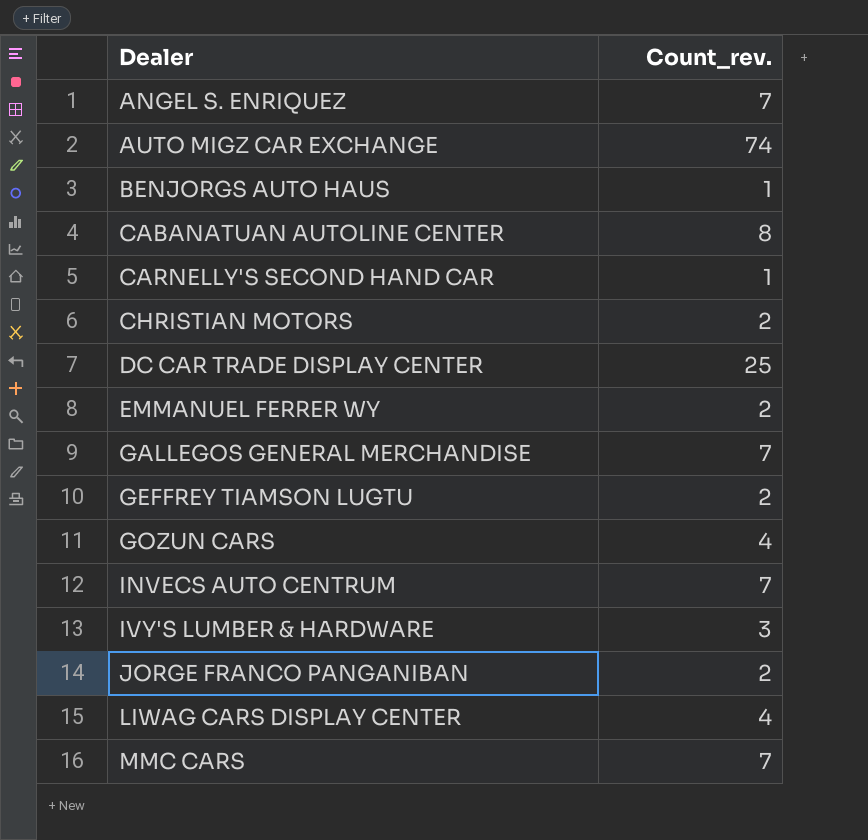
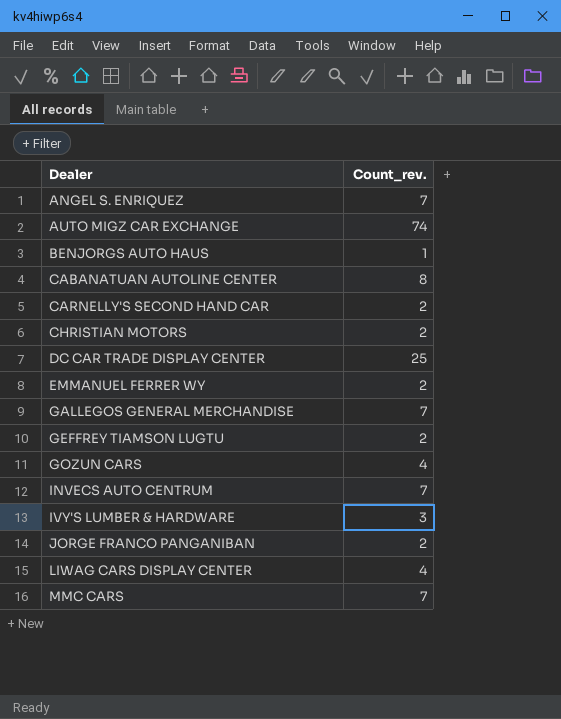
CARNELLY'S SECOND HAND CAR | Count_rev.: 1 -> 2

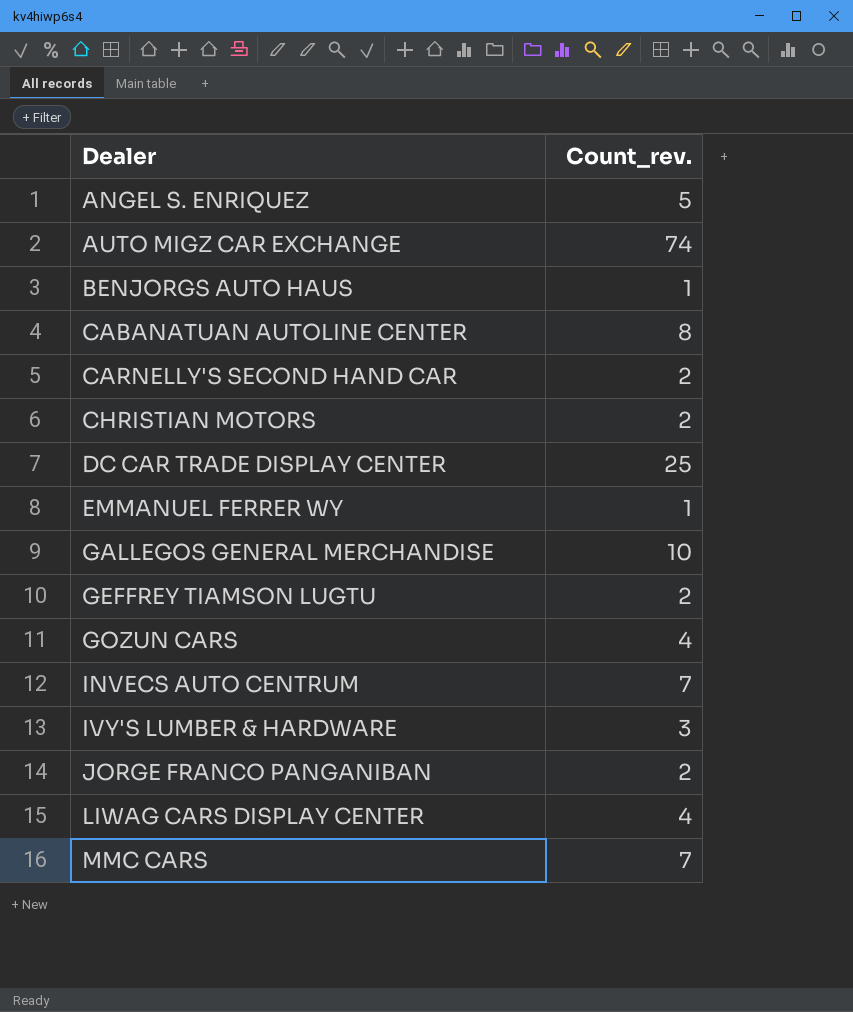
ANGEL S. ENRIQUEZ | Count_rev.: 7 -> 5
EMMANUEL FERRER WY | Count_rev.: 2 -> 1
GALLEGOS GENERAL MERCHANDISE | Count_rev.: 7 -> 10

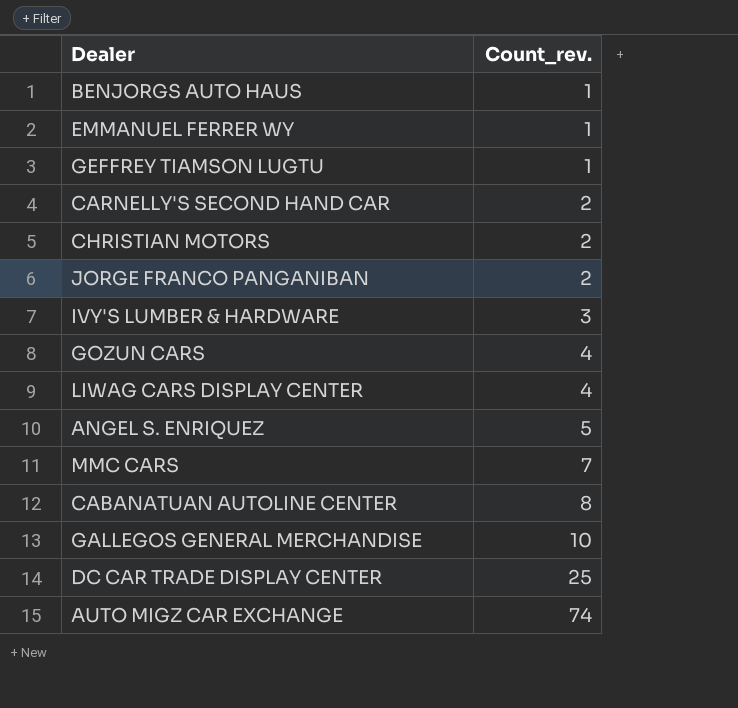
row order: Dealer ascending -> Count_rev. ascending
row INVECS AUTO CENTRUM: 7 -> none
GEFFREY TIAMSON LUGTU | Count_rev.: 2 -> 1

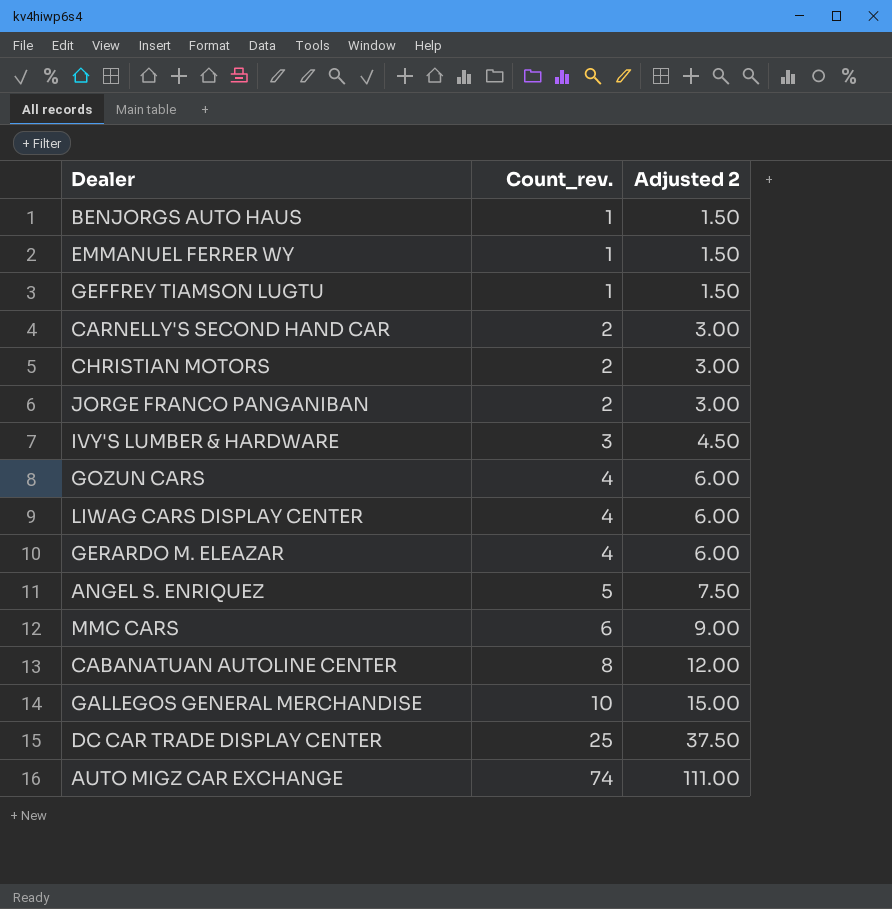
column Adjusted 2 | formula: none -> [Count_rev.] * 1.5
row GERARDO M. ELEAZAR: none -> 4 | 6.00
MMC CARS | Count_rev.: 7 -> 6

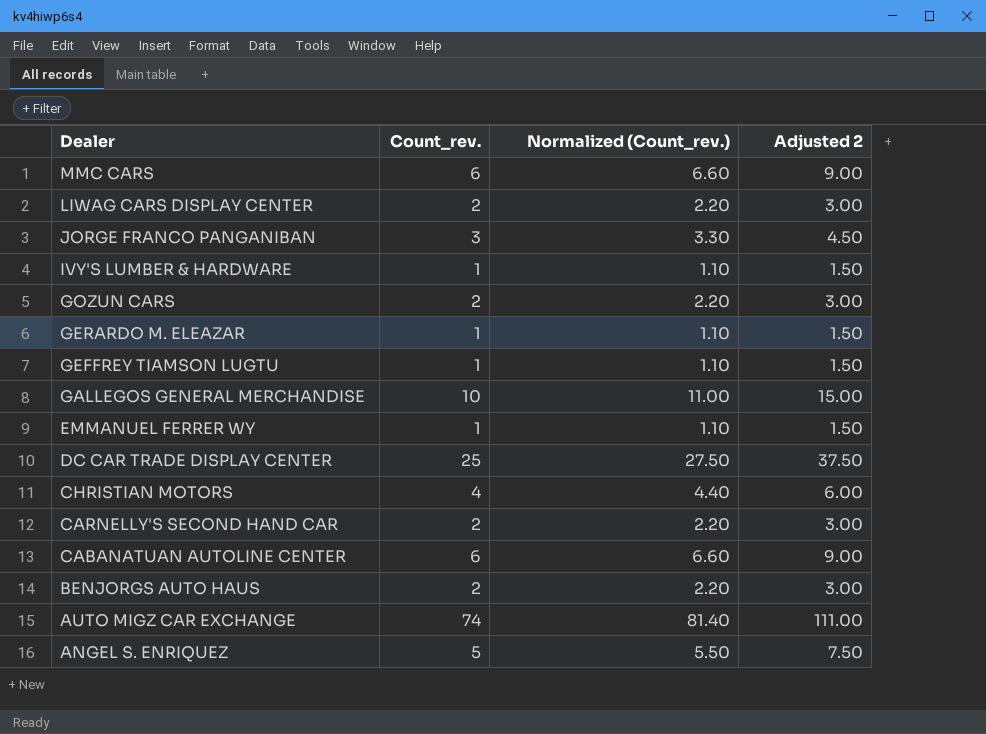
row order: Count_rev. ascending -> Dealer descending
column Normalized (Count_rev.) | formula: none -> [Count_rev.] * 1.1
LIWAG CARS DISPLAY CENTER | Count_rev.: 4 -> 2
LIWAG CARS DISPLAY CENTER | Adjusted 2: 6.00 -> 3.00
JORGE FRANCO PANGANIBAN | Count_rev.: 2 -> 3
JORGE FRANCO PANGANIBAN | Adjusted 2: 3.00 -> 4.50
IVY'S LUMBER & HARDWARE | Count_rev.: 3 -> 1
IVY'S LUMBER & HARDWARE | Adjusted 2: 4.50 -> 1.50
GOZUN CARS | Count_rev.: 4 -> 2
GOZUN CARS | Adjusted 2: 6.00 -> 3.00
GERARDO M. ELEAZAR | Count_rev.: 4 -> 1
GERARDO M. ELEAZAR | Adjusted 2: 6.00 -> 1.50
CHRISTIAN MOTORS | Count_rev.: 2 -> 4
CHRISTIAN MOTORS | Adjusted 2: 3.00 -> 6.00
CABANATUAN AUTOLINE CENTER | Count_rev.: 8 -> 6
CABANATUAN AUTOLINE CENTER | Adjusted 2: 12.00 -> 9.00
BENJORGS AUTO HAUS | Count_rev.: 1 -> 2
BENJORGS AUTO HAUS | Adjusted 2: 1.50 -> 3.00

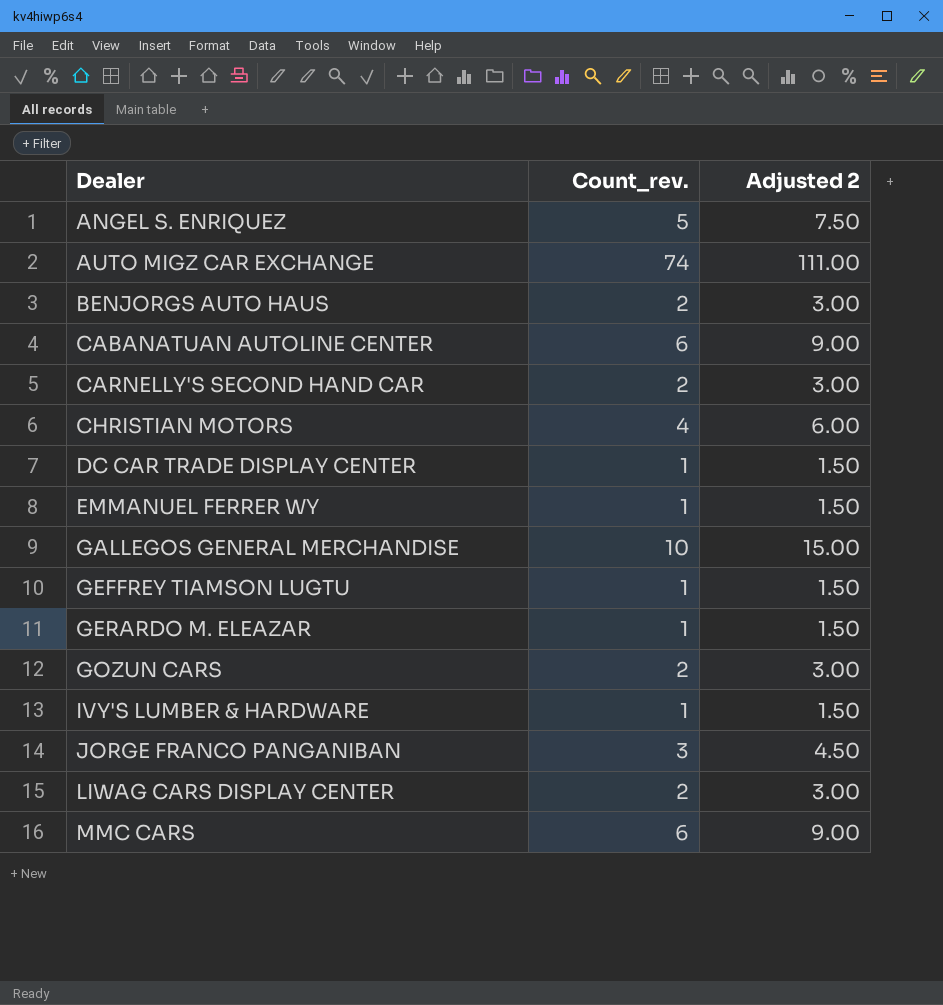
row order: Dealer descending -> Dealer ascending
column Normalized (Count_rev.) | formula: [Count_rev.] * 1.1 -> none
DC CAR TRADE DISPLAY CENTER | Count_rev.: 25 -> 1
DC CAR TRADE DISPLAY CENTER | Adjusted 2: 37.50 -> 1.50

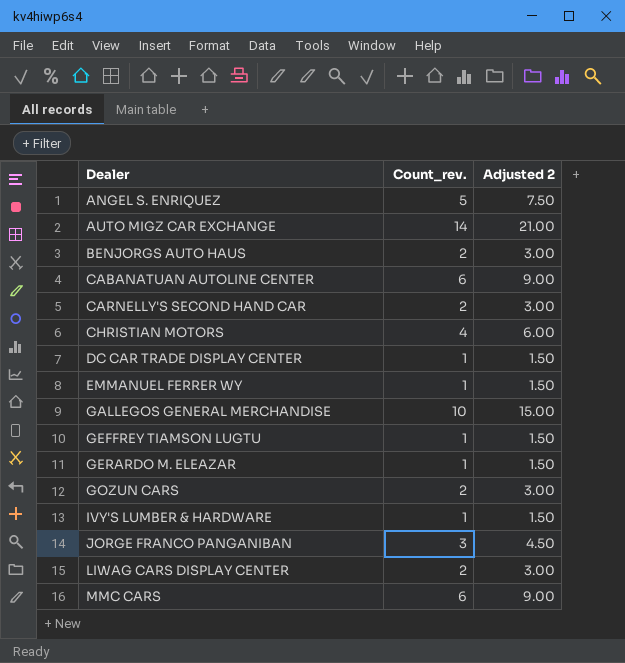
AUTO MIGZ CAR EXCHANGE | Count_rev.: 74 -> 14
AUTO MIGZ CAR EXCHANGE | Adjusted 2: 111.00 -> 21.00

